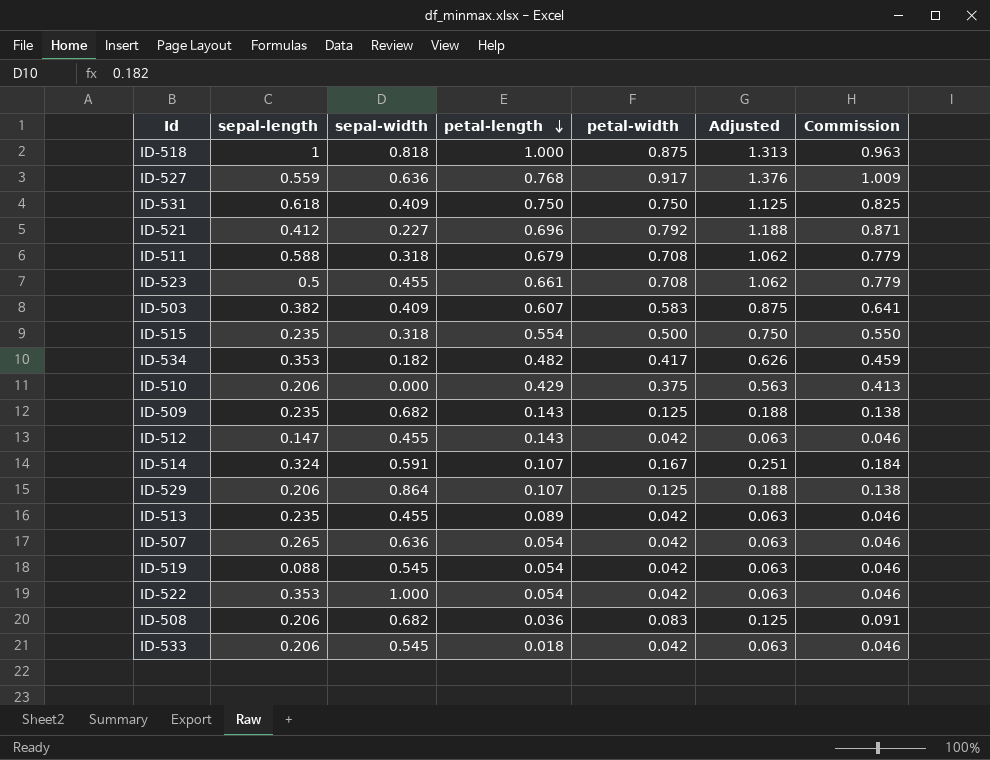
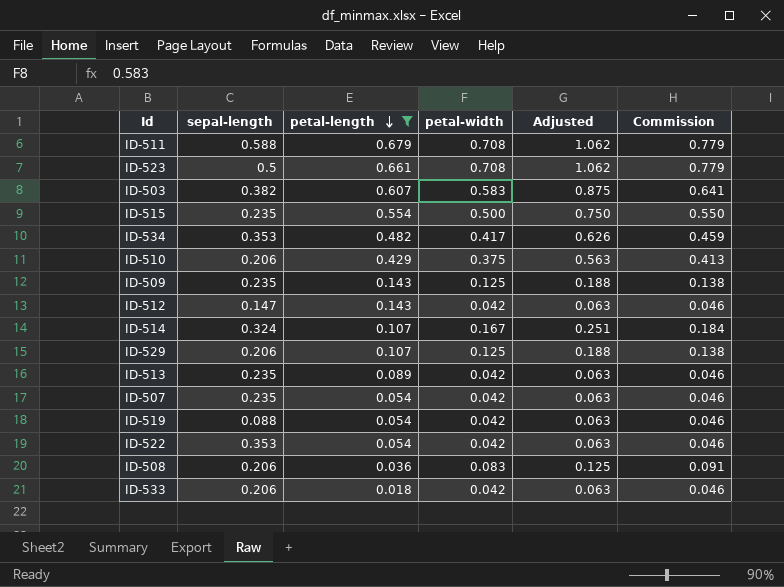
filter: none -> petal-length <= 0.679
column sepal-width | position: 3 -> none
ID-507 | sepal-length: 0.265 -> 0.235

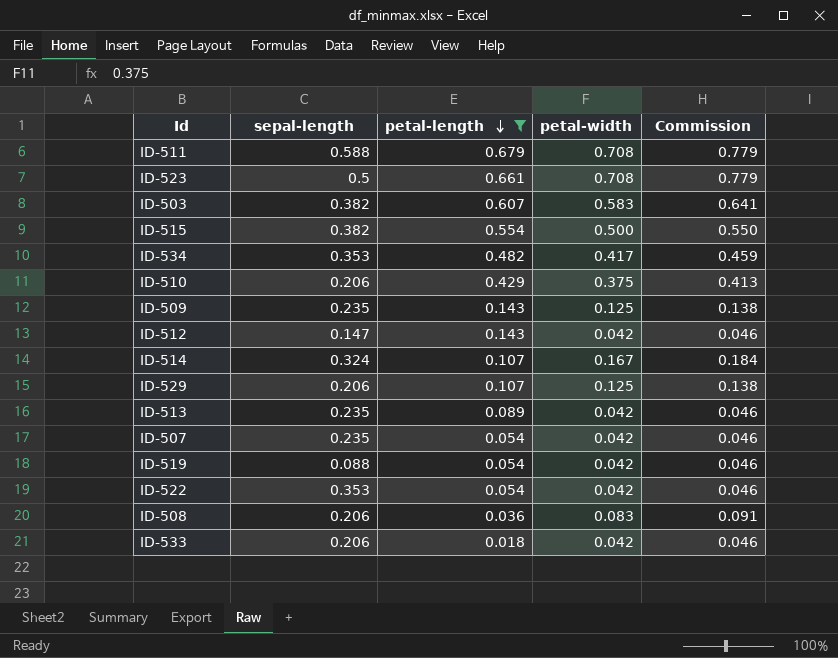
column Adjusted | formula: [petal-width] * 1.5 -> none
ID-515 | sepal-length: 0.235 -> 0.382

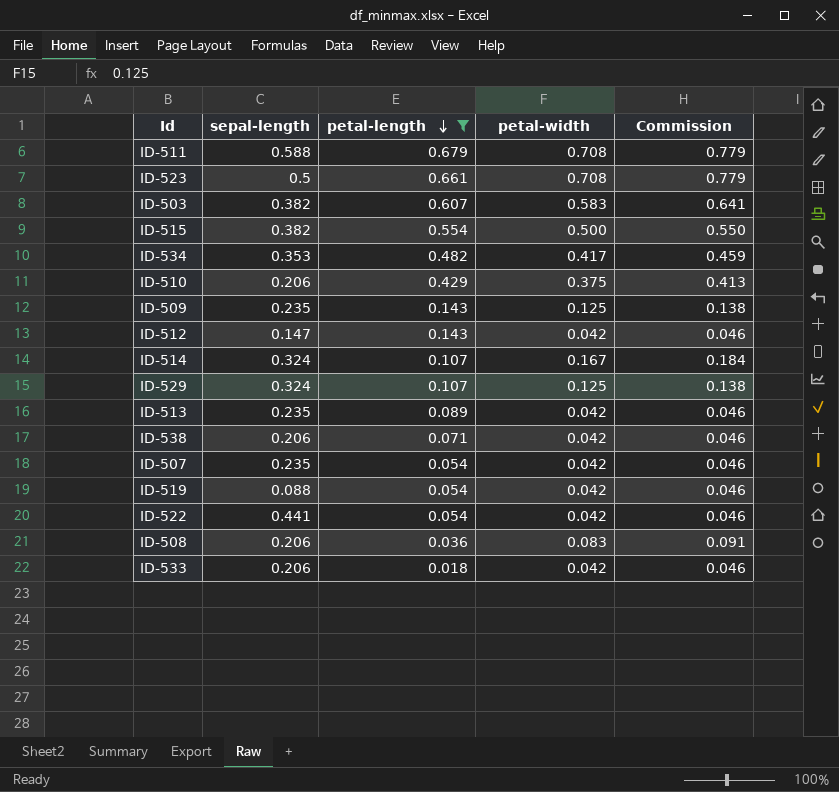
ID-529 | sepal-length: 0.206 -> 0.324
row ID-538: none -> 0.206 | 0.071 | 0.042 | 0.046
ID-522 | sepal-length: 0.353 -> 0.441

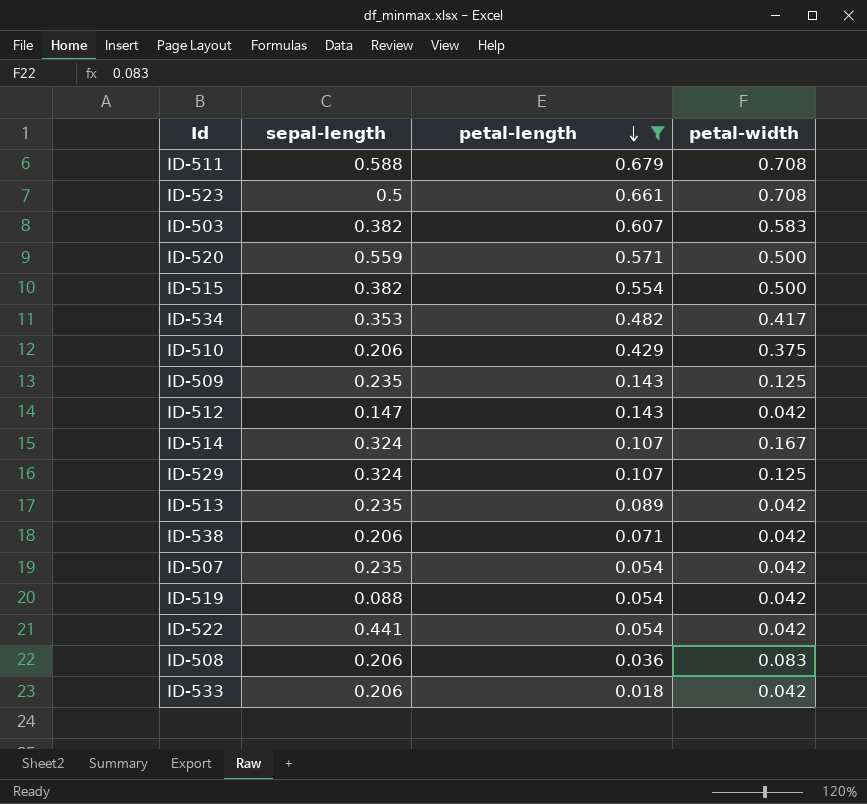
column Commission | formula: [petal-width] * 1.1 -> none
row ID-520: none -> 0.559 | 0.571 | 0.500

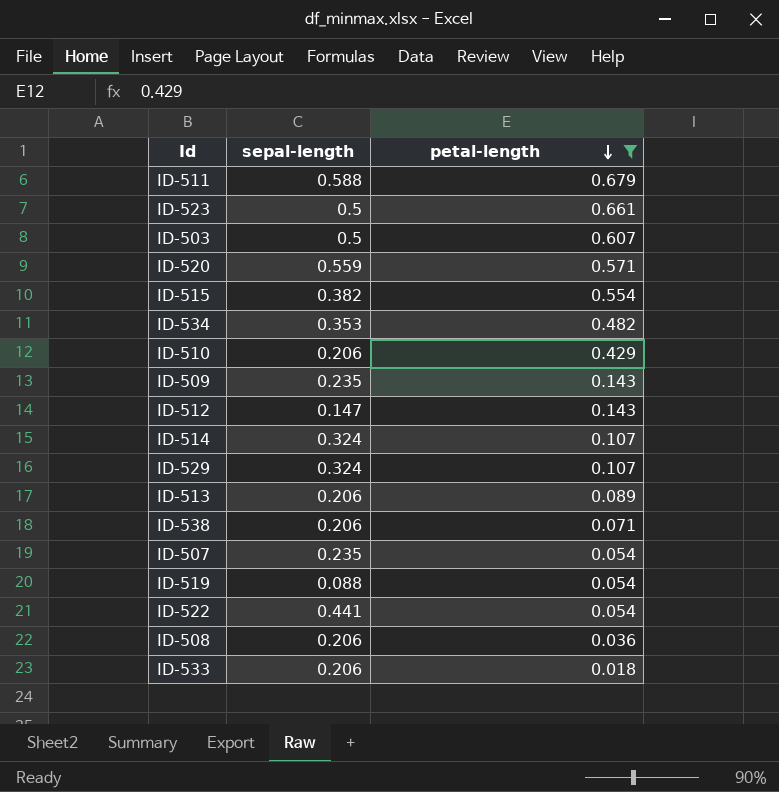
column petal-width | position: 4 -> none
ID-503 | sepal-length: 0.382 -> 0.5
ID-513 | sepal-length: 0.235 -> 0.206

